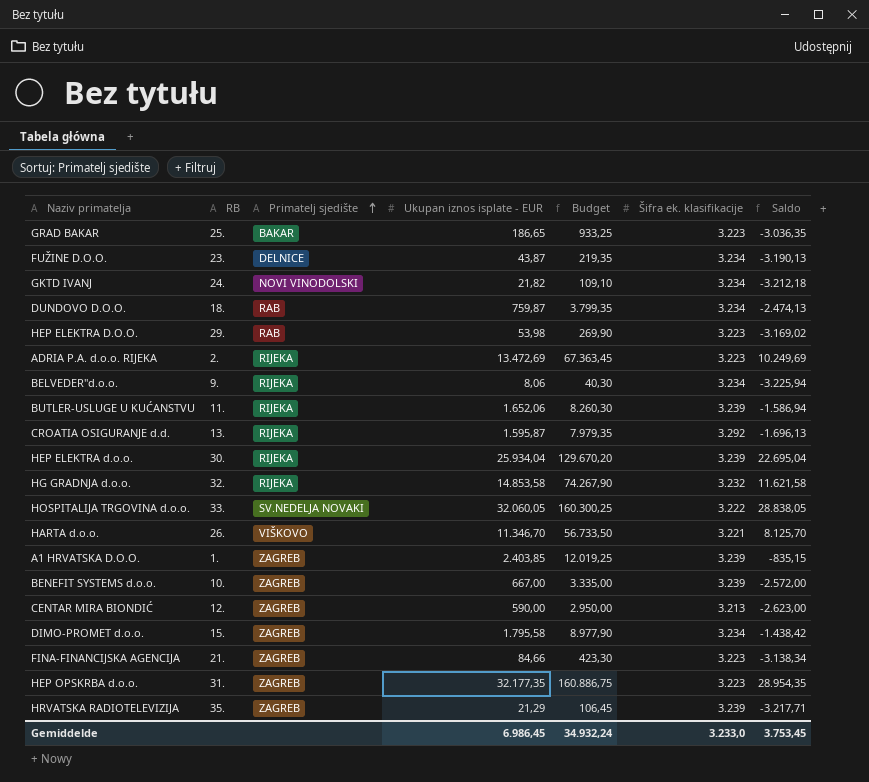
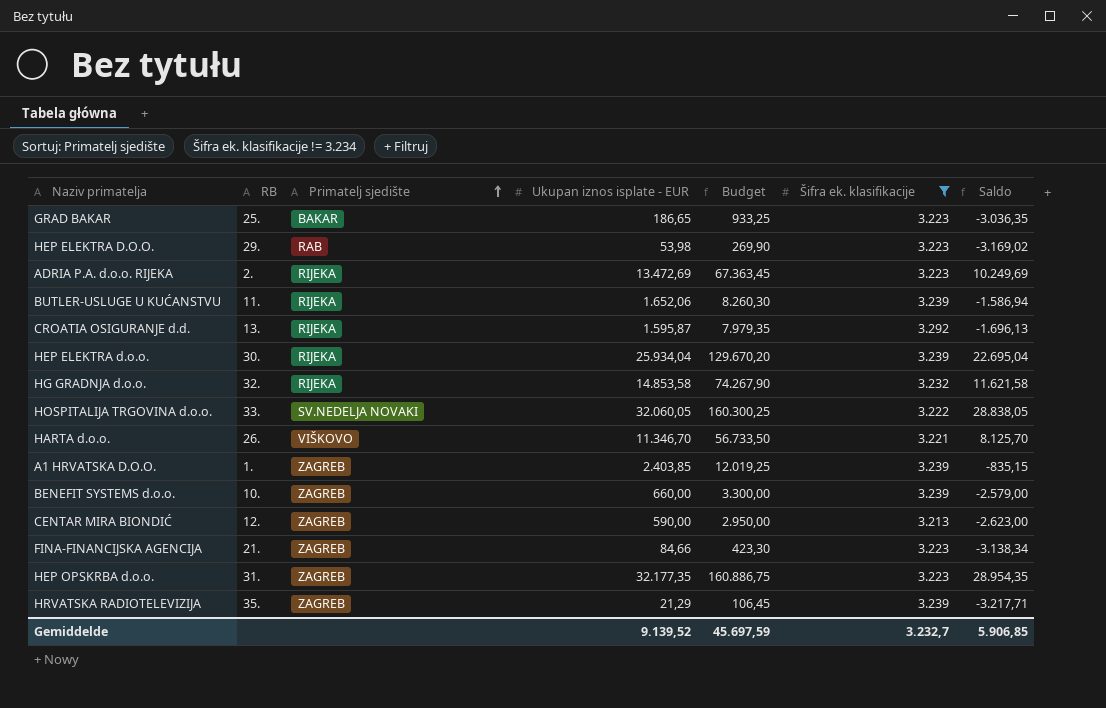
filter: none -> Šifra ek. klasifikacije != 3.234
BENEFIT SYSTEMS d.o.o. | Ukupan iznos isplate - EUR: 667,00 -> 660,00
BENEFIT SYSTEMS d.o.o. | Budget: 3.335,00 -> 3.300,00
BENEFIT SYSTEMS d.o.o. | Saldo: -2.572,00 -> -2.579,00
Gemiddelde | Ukupan iznos isplate - EUR: 6.986,45 -> 9.139,52
Gemiddelde | Budget: 34.932,24 -> 45.697,59
Gemiddelde | Šifra ek. klasifikacije: 3.233,0 -> 3.232,7
Gemiddelde | Saldo: 3.753,45 -> 5.906,85

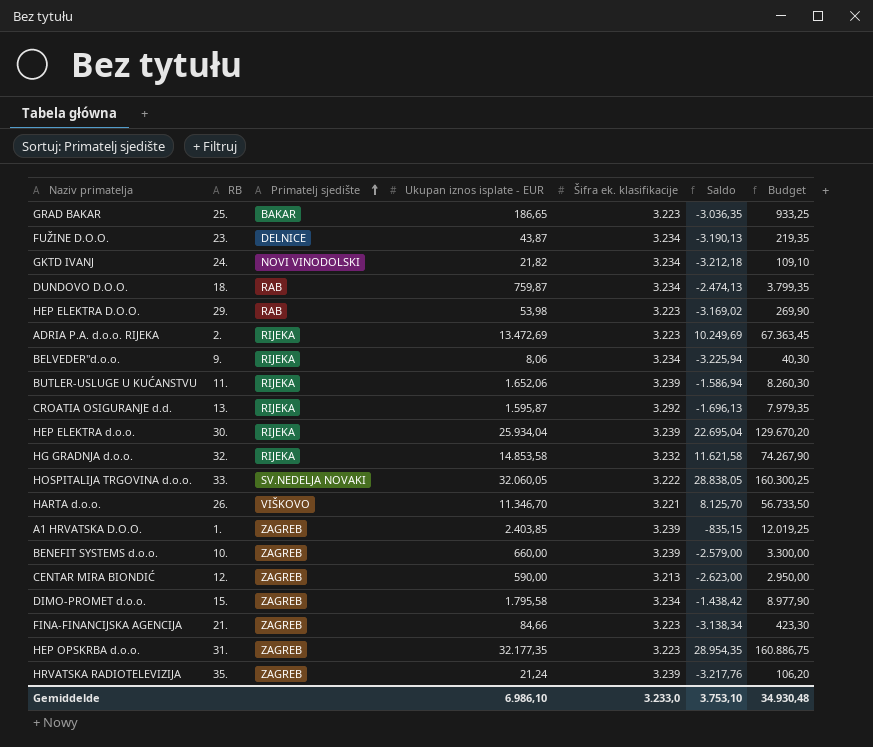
filter: Šifra ek. klasifikacije != 3.234 -> none
column Budget | position: 5 -> 7
HRVATSKA RADIOTELEVIZIJA | Ukupan iznos isplate - EUR: 21,29 -> 21,24
HRVATSKA RADIOTELEVIZIJA | Saldo: -3.217,71 -> -3.217,76
HRVATSKA RADIOTELEVIZIJA | Budget: 106,45 -> 106,20
Gemiddelde | Ukupan iznos isplate - EUR: 9.139,52 -> 6.986,10
Gemiddelde | Šifra ek. klasifikacije: 3.232,7 -> 3.233,0
Gemiddelde | Saldo: 5.906,85 -> 3.753,10
Gemiddelde | Budget: 45.697,59 -> 34.930,48

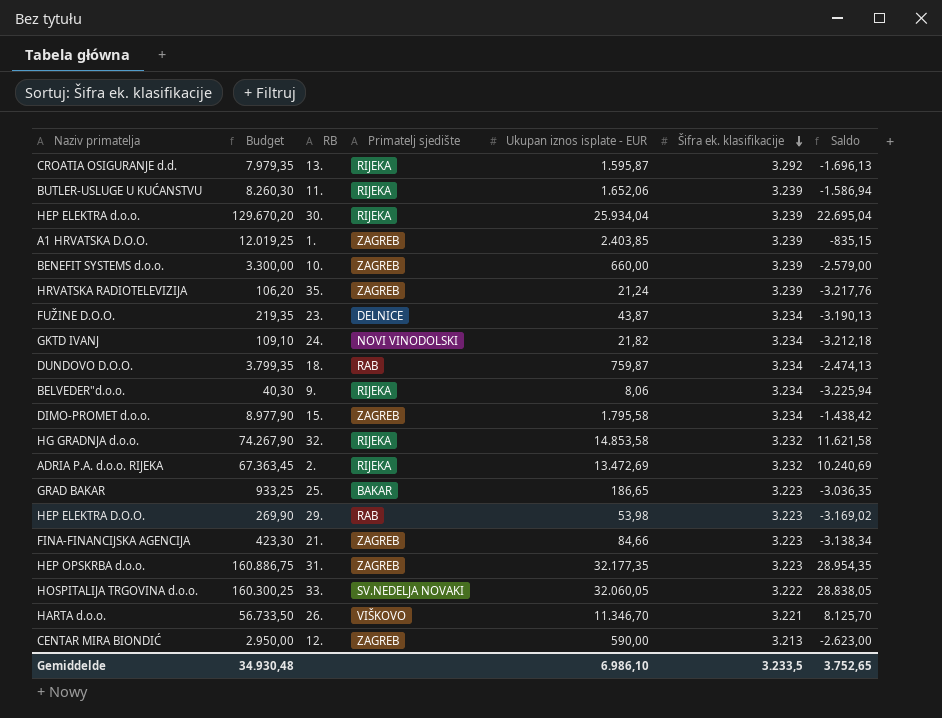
row order: Primatelj sjedište ascending -> Šifra ek. klasifikacije descending
column Budget | position: 7 -> 2
ADRIA P.A. d.o.o. RIJEKA | Šifra ek. klasifikacije: 3.223 -> 3.232
ADRIA P.A. d.o.o. RIJEKA | Saldo: 10.249,69 -> 10.240,69
Gemiddelde | Šifra ek. klasifikacije: 3.233,0 -> 3.233,5
Gemiddelde | Saldo: 3.753,10 -> 3.752,65

